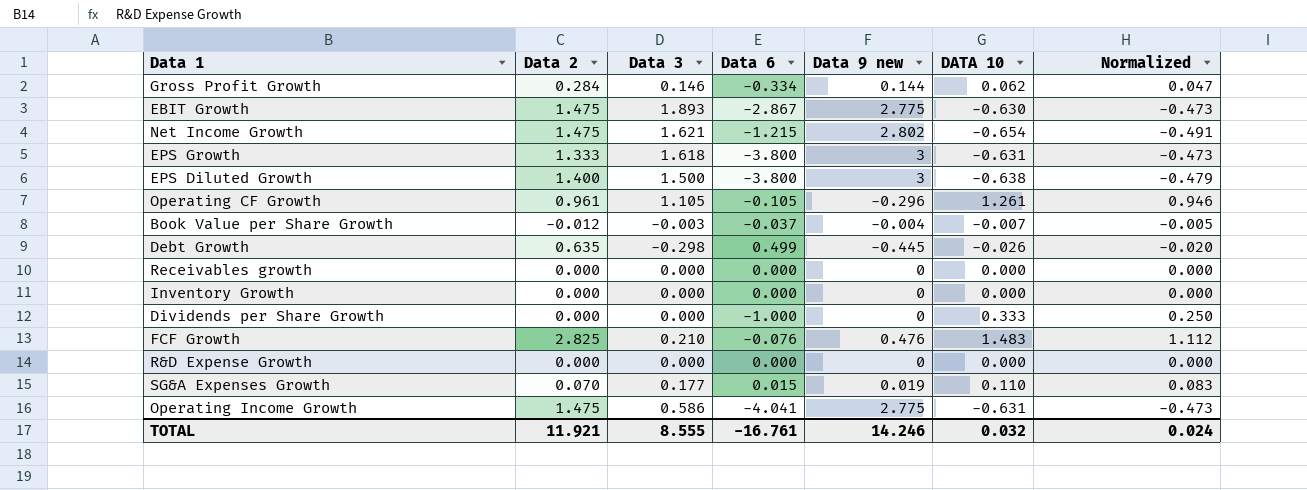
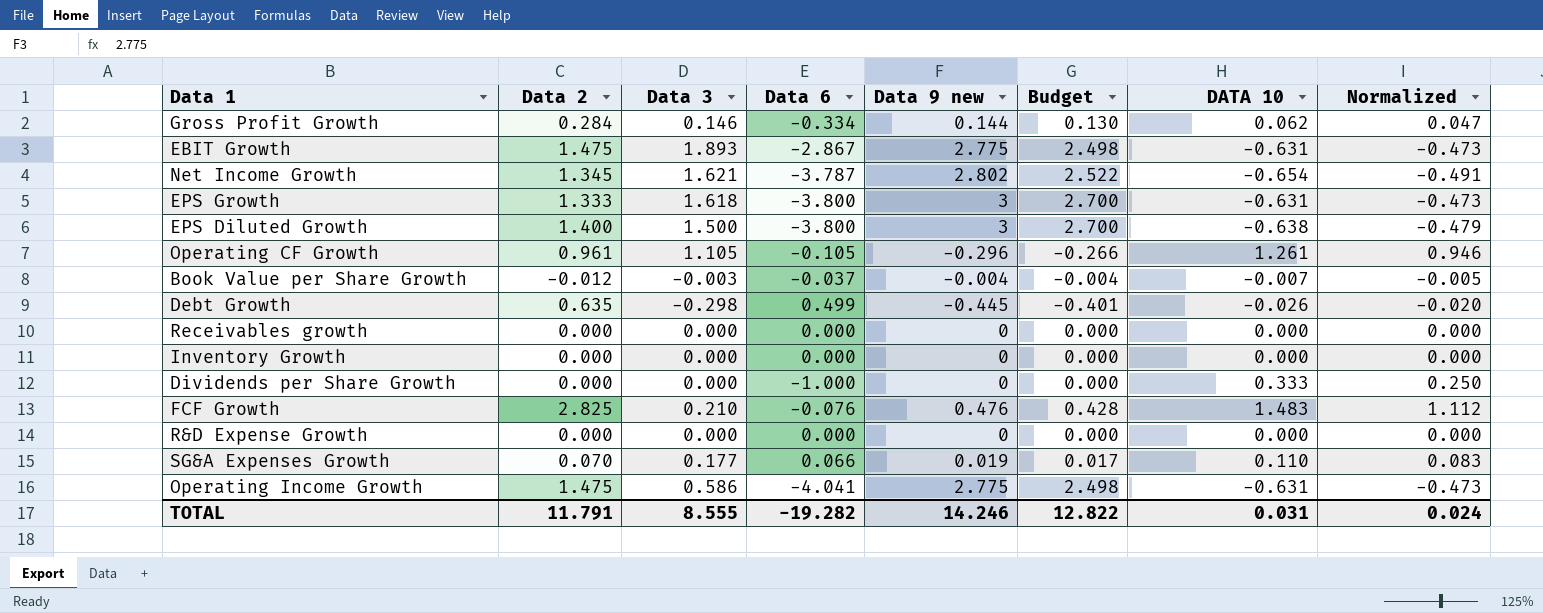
column Budget | formula: none -> [Data 9 new] * 0.9
EBIT Growth | DATA 10: -0.630 -> -0.631
Net Income Growth | Data 2: 1.475 -> 1.345
Net Income Growth | Data 6: -1.215 -> -3.787
SG&A Expenses Growth | Data 6: 0.015 -> 0.066
TOTAL | Data 2: 11.921 -> 11.791
TOTAL | Data 6: -16.761 -> -19.282
TOTAL | DATA 10: 0.032 -> 0.031

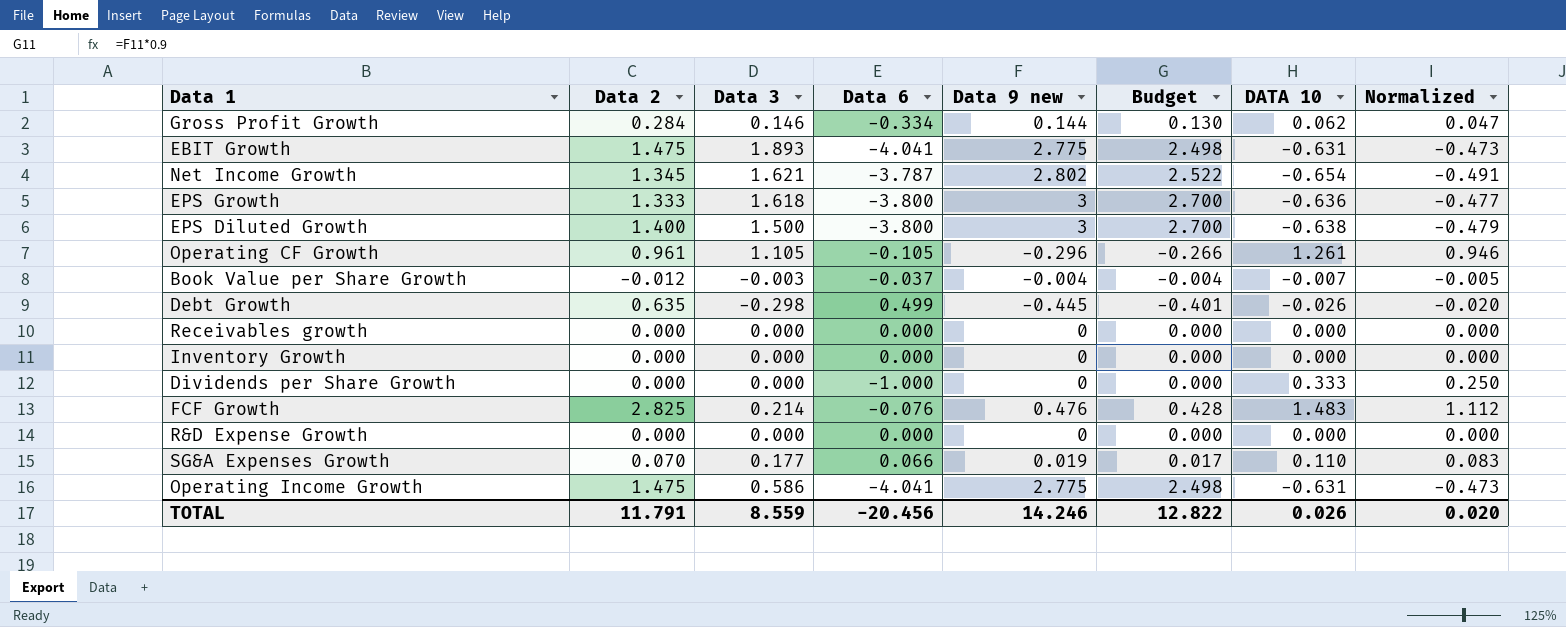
EBIT Growth | Data 6: -2.867 -> -4.041
EPS Growth | DATA 10: -0.631 -> -0.636
EPS Growth | Normalized: -0.473 -> -0.477
FCF Growth | Data 3: 0.210 -> 0.214
TOTAL | Data 3: 8.555 -> 8.559
TOTAL | Data 6: -19.282 -> -20.456
TOTAL | DATA 10: 0.031 -> 0.026
TOTAL | Normalized: 0.024 -> 0.020

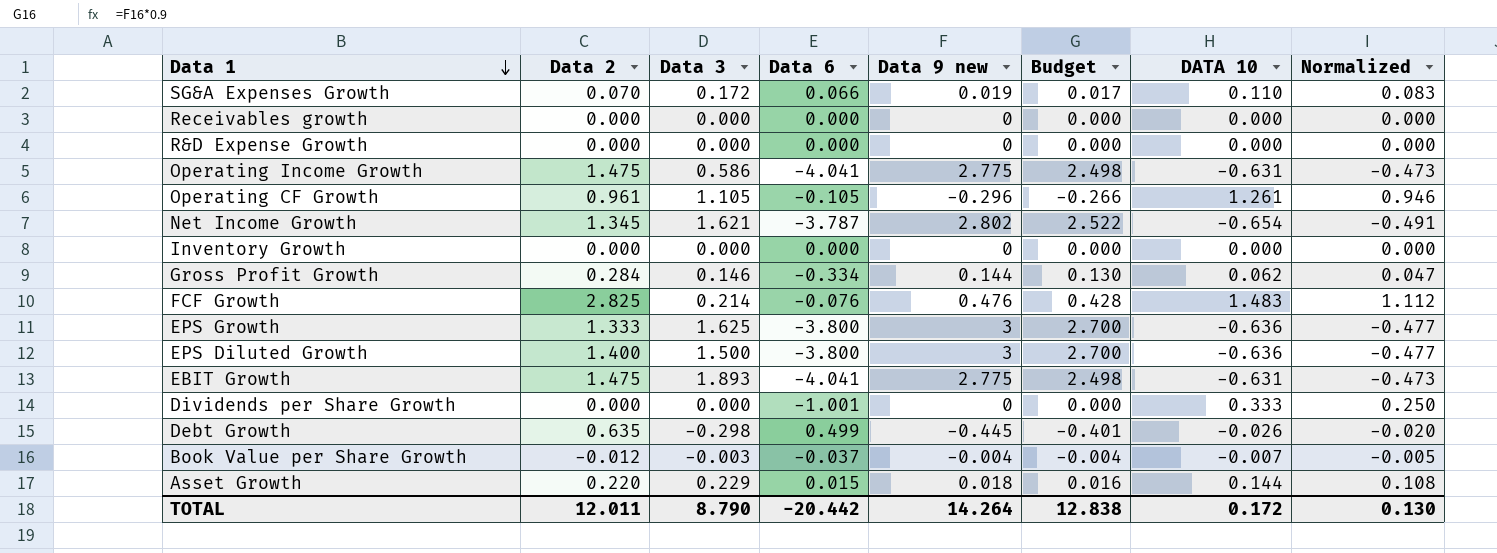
row order: none -> Data 1 descending
SG&A Expenses Growth | Data 3: 0.177 -> 0.172
EPS Growth | Data 3: 1.618 -> 1.625
EPS Diluted Growth | DATA 10: -0.638 -> -0.636
EPS Diluted Growth | Normalized: -0.479 -> -0.477
Dividends per Share Growth | Data 6: -1.000 -> -1.001
row Asset Growth: none -> 0.220 | 0.229 | 0.015 | 0.018 | 0.016 | 0.144 | 0.108
TOTAL | Data 2: 11.791 -> 12.011
TOTAL | Data 3: 8.559 -> 8.790
TOTAL | Data 6: -20.456 -> -20.442
TOTAL | Data 9 new: 14.246 -> 14.264
TOTAL | Budget: 12.822 -> 12.838
TOTAL | DATA 10: 0.026 -> 0.172
TOTAL | Normalized: 0.020 -> 0.130

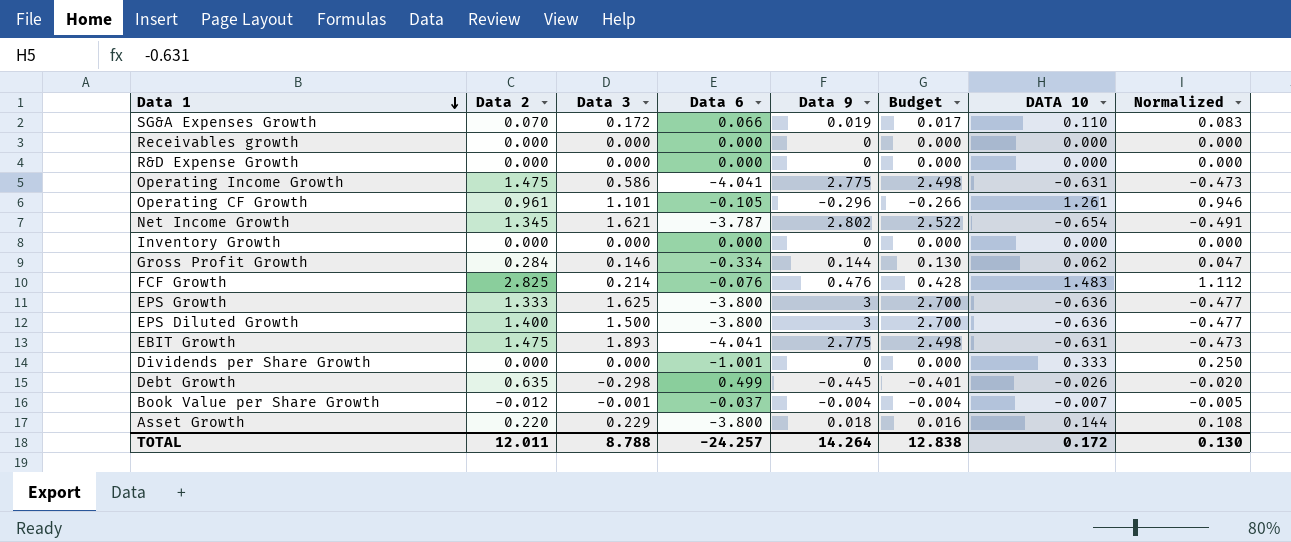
column name: Data 9 new -> Data 9
Operating CF Growth | Data 3: 1.105 -> 1.101
Book Value per Share Growth | Data 3: -0.003 -> -0.001
Asset Growth | Data 6: 0.015 -> -3.800
TOTAL | Data 3: 8.790 -> 8.788
TOTAL | Data 6: -20.442 -> -24.257

